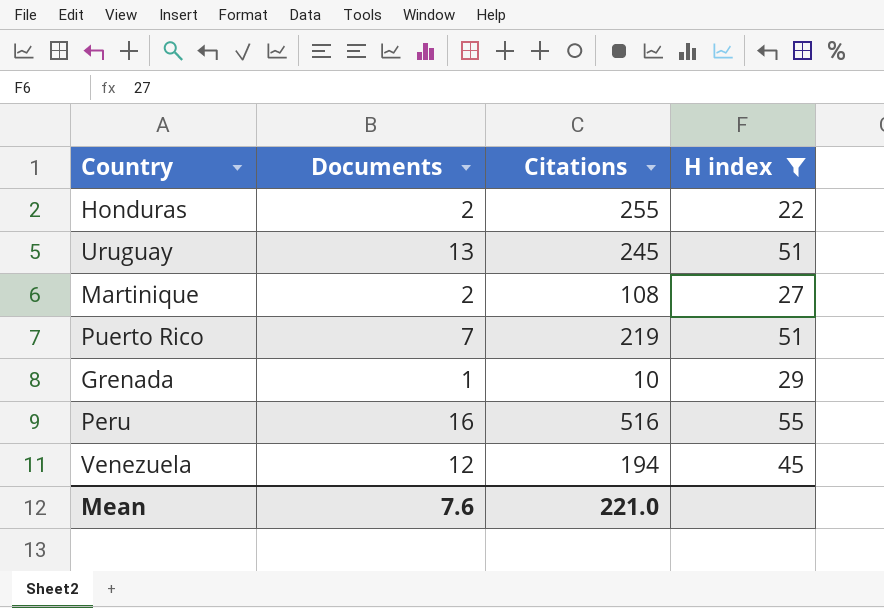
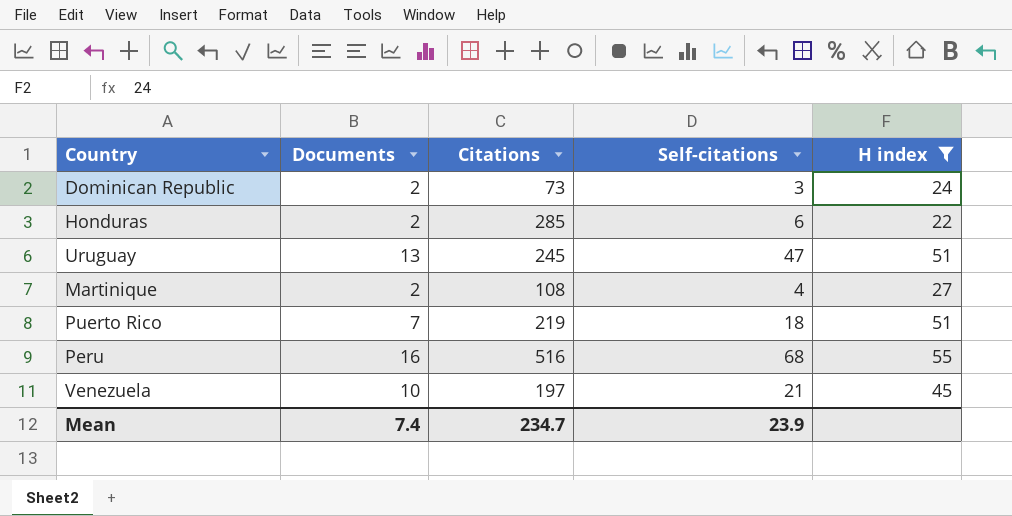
column Self-citations | position: none -> 4
row Grenada: 1 | 10 | 29 -> none
row Dominican Republic: none -> 2 | 73 | 3 | 24
Honduras | Citations: 255 -> 285
Venezuela | Documents: 12 -> 10
Venezuela | Citations: 194 -> 197
Mean | Documents: 7.6 -> 7.4
Mean | Citations: 221.0 -> 234.7

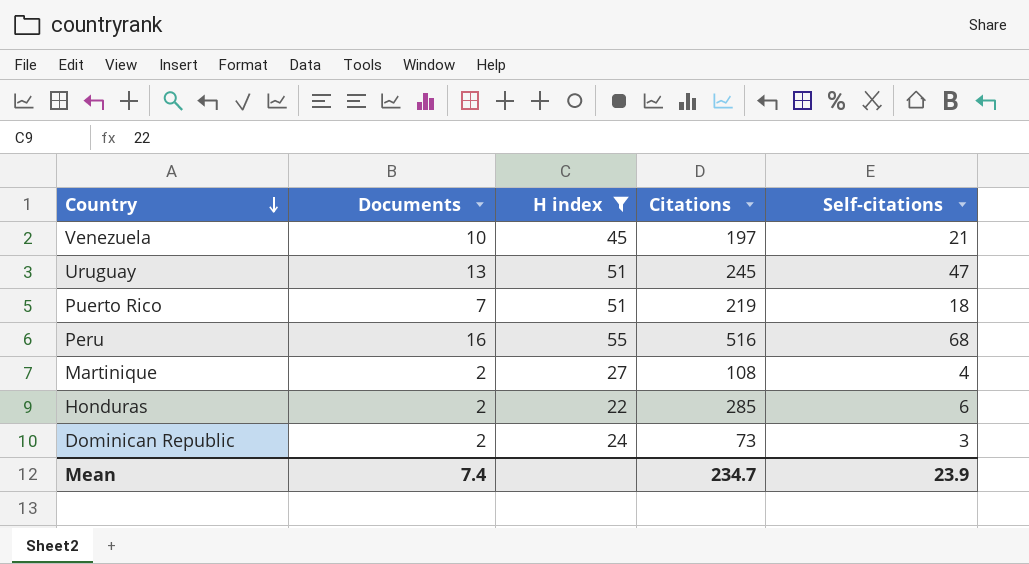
row order: none -> Country descending
column H index | position: 5 -> 3

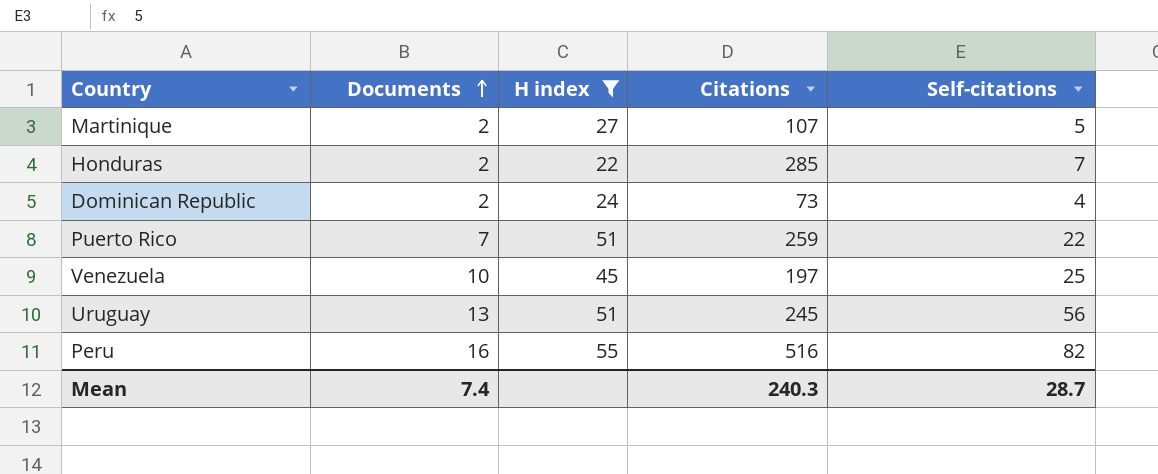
row order: Country descending -> Documents ascending
Martinique | Citations: 108 -> 107
Martinique | Self-citations: 4 -> 5
Honduras | Self-citations: 6 -> 7
Dominican Republic | Self-citations: 3 -> 4
Puerto Rico | Citations: 219 -> 259
Puerto Rico | Self-citations: 18 -> 22
Venezuela | Self-citations: 21 -> 25
Uruguay | Self-citations: 47 -> 56
Peru | Self-citations: 68 -> 82
Mean | Citations: 234.7 -> 240.3
Mean | Self-citations: 23.9 -> 28.7

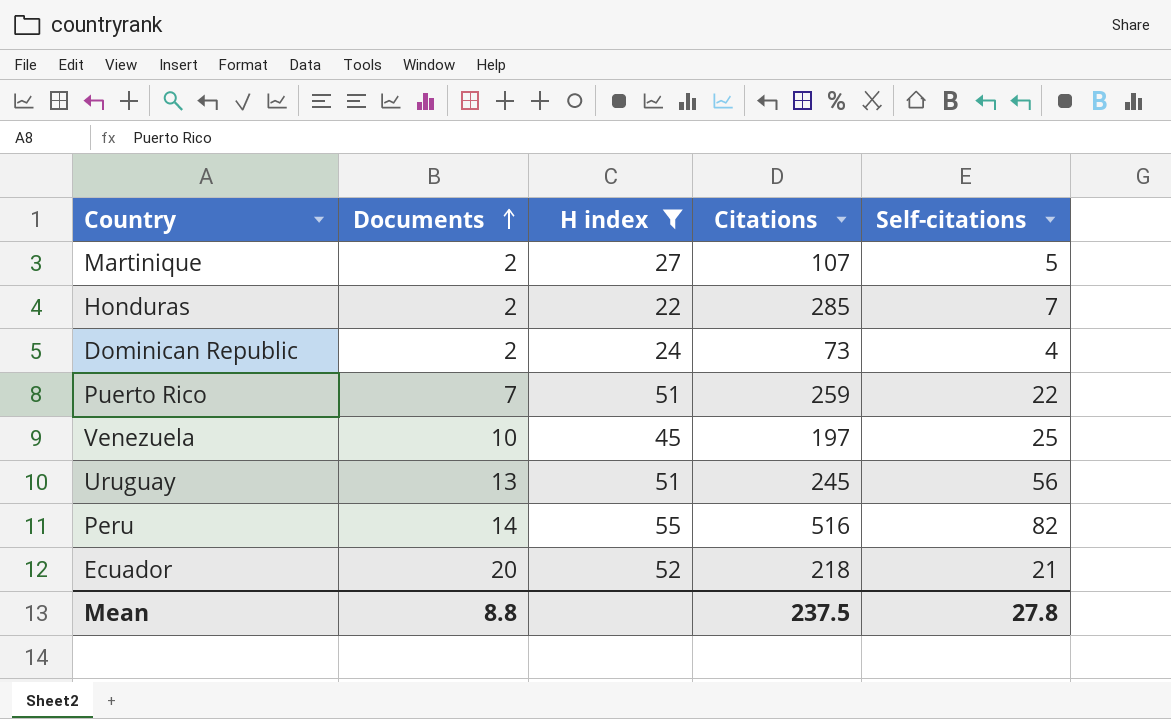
Peru | Documents: 16 -> 14
row Ecuador: none -> 20 | 52 | 218 | 21
Mean | Documents: 7.4 -> 8.8
Mean | Citations: 240.3 -> 237.5
Mean | Self-citations: 28.7 -> 27.8

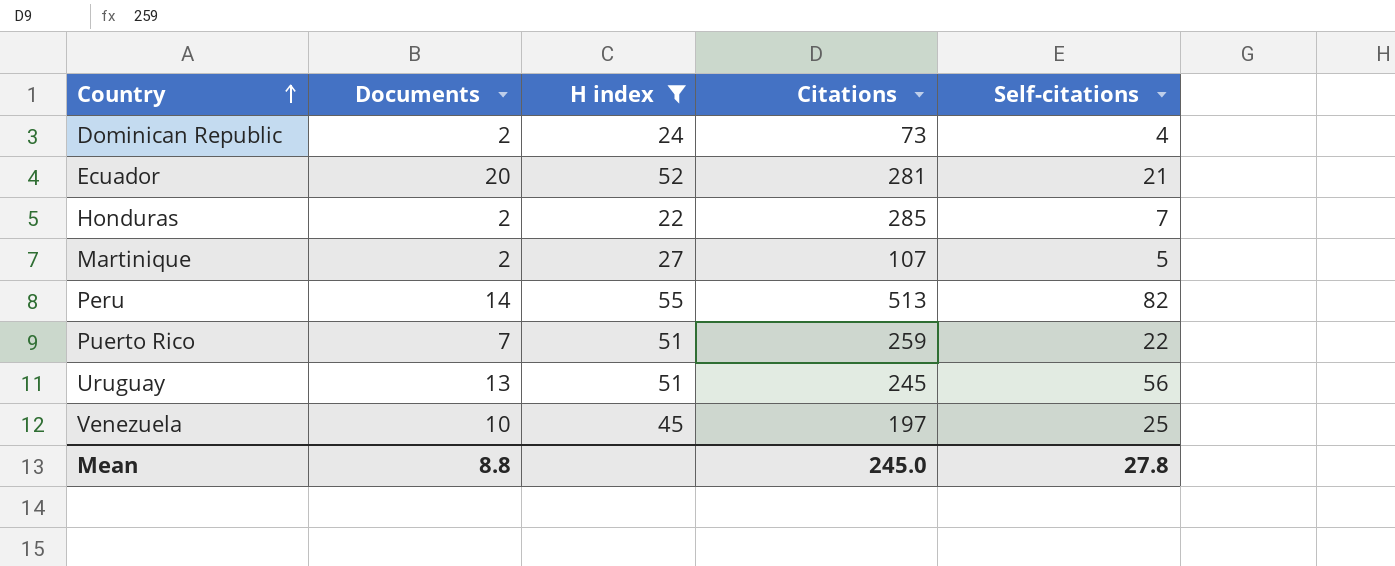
row order: Documents ascending -> Country ascending
Ecuador | Citations: 218 -> 281
Peru | Citations: 516 -> 513
Mean | Citations: 237.5 -> 245.0

